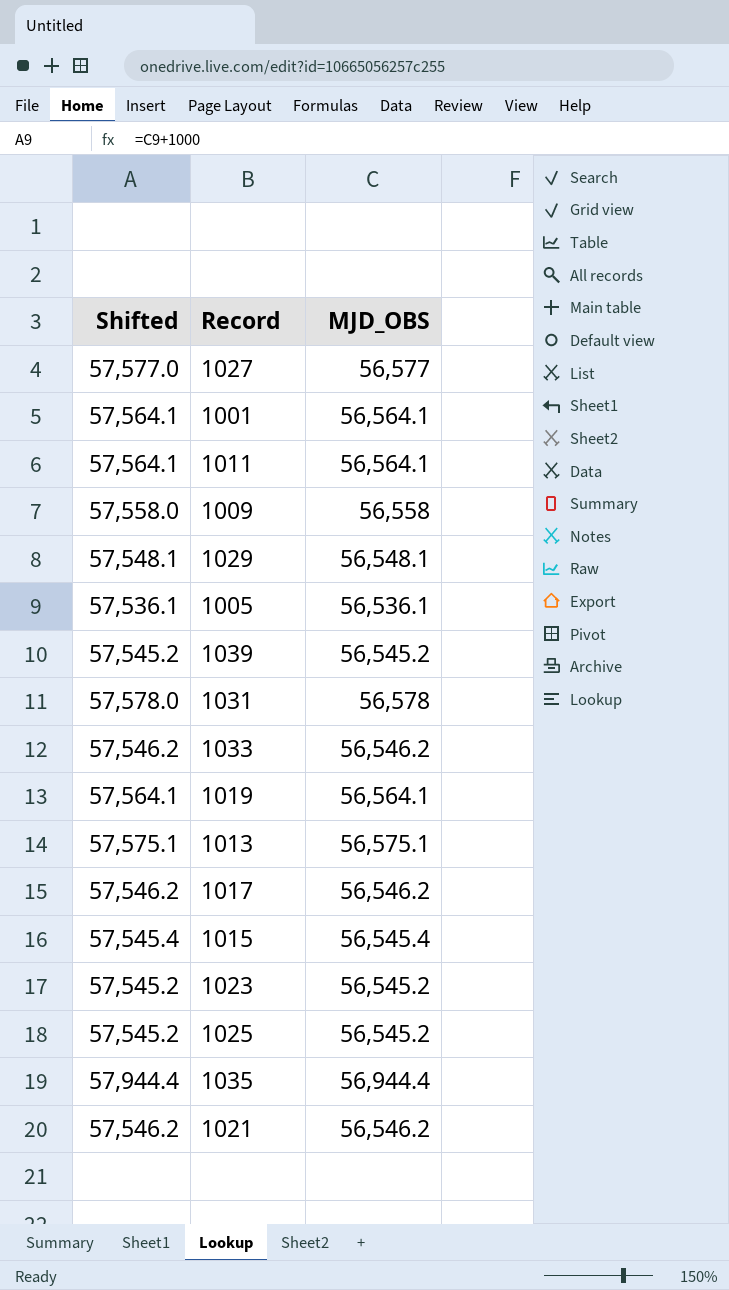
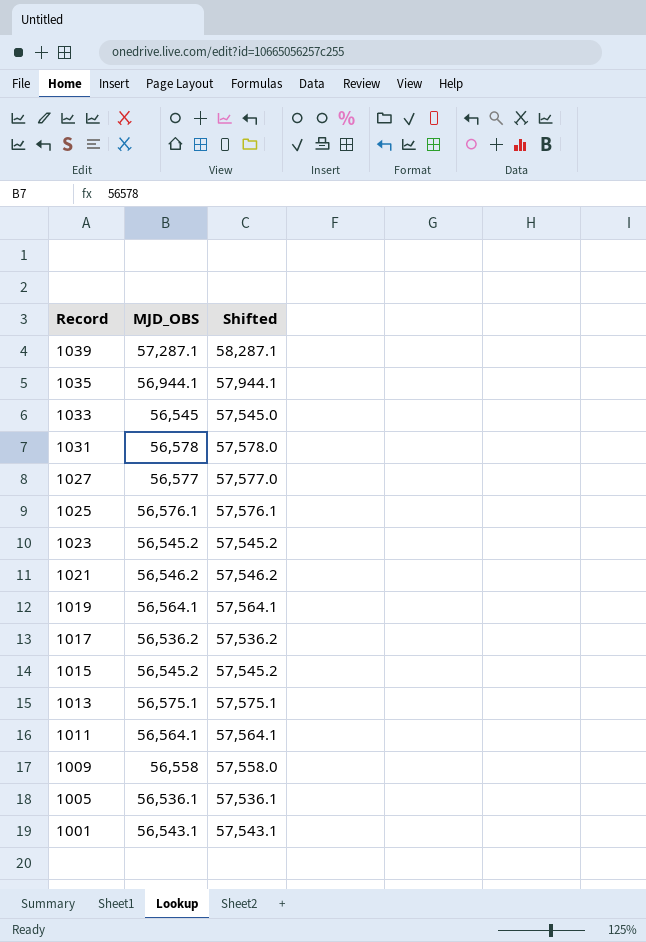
row order: none -> Record descending
column Shifted | position: 1 -> 3
row 1029: 57,548.1 | 56,548.1 -> none
1039 | MJD_OBS: 56,545.2 -> 57,287.1
1039 | Shifted: 57,545.2 -> 58,287.1
1035 | MJD_OBS: 56,944.4 -> 56,944.1
1035 | Shifted: 57,944.4 -> 57,944.1
1033 | MJD_OBS: 56,546.2 -> 56,545
1033 | Shifted: 57,546.2 -> 57,545.0
1025 | MJD_OBS: 56,545.2 -> 56,576.1
1025 | Shifted: 57,545.2 -> 57,576.1
1017 | MJD_OBS: 56,546.2 -> 56,536.2
1017 | Shifted: 57,546.2 -> 57,536.2
1015 | MJD_OBS: 56,545.4 -> 56,545.2
1015 | Shifted: 57,545.4 -> 57,545.2
1001 | MJD_OBS: 56,564.1 -> 56,543.1
1001 | Shifted: 57,564.1 -> 57,543.1

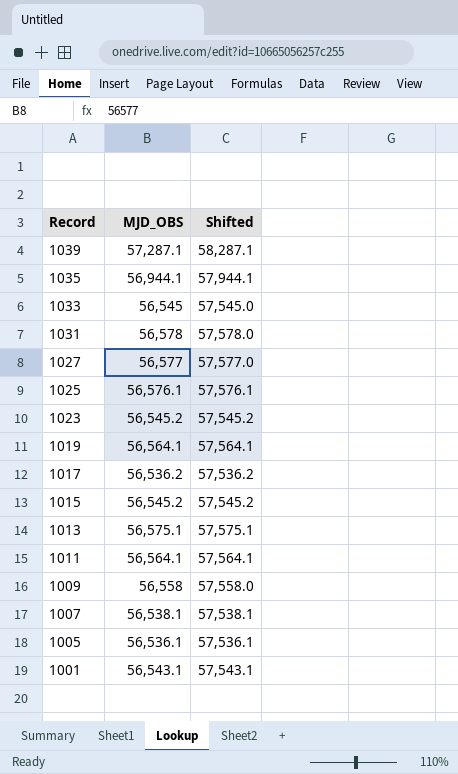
row 1021: 56,546.2 | 57,546.2 -> none
row 1007: none -> 56,538.1 | 57,538.1

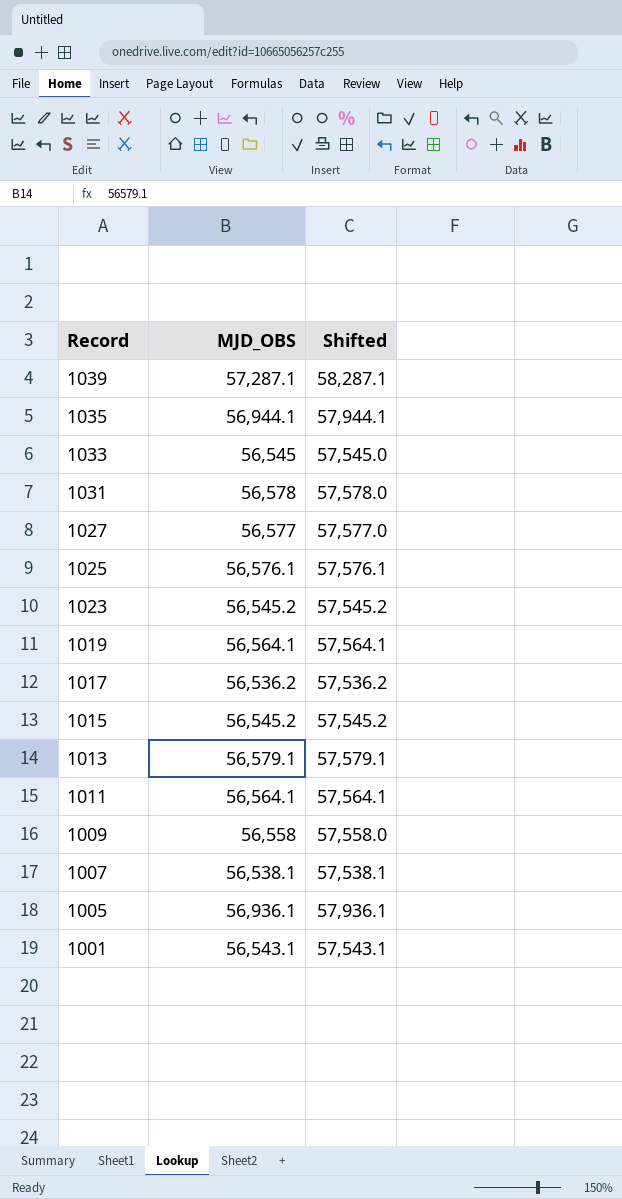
1013 | MJD_OBS: 56,575.1 -> 56,579.1
1013 | Shifted: 57,575.1 -> 57,579.1
1005 | MJD_OBS: 56,536.1 -> 56,936.1
1005 | Shifted: 57,536.1 -> 57,936.1

